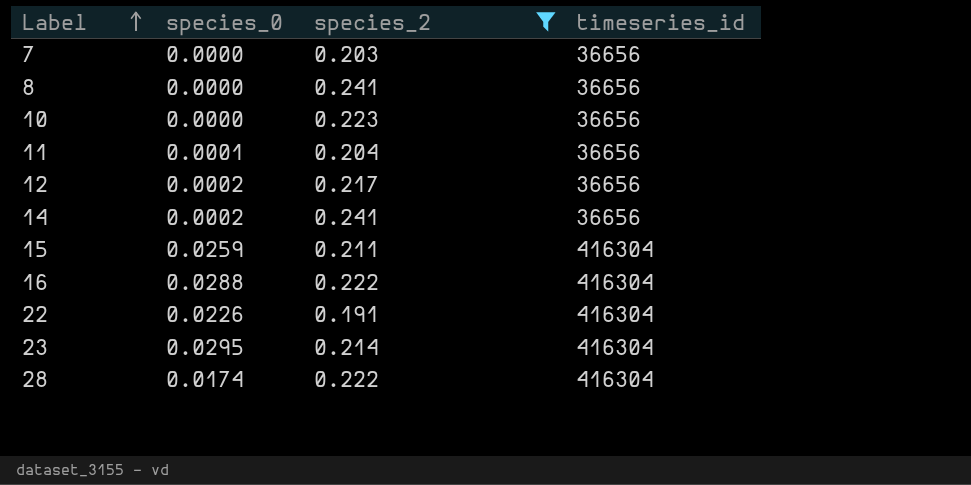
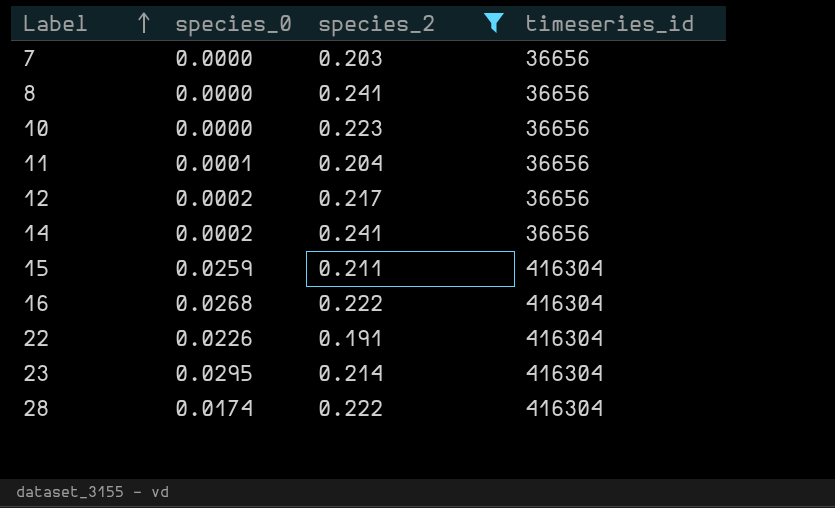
16 | species_0: 0.0288 -> 0.0268

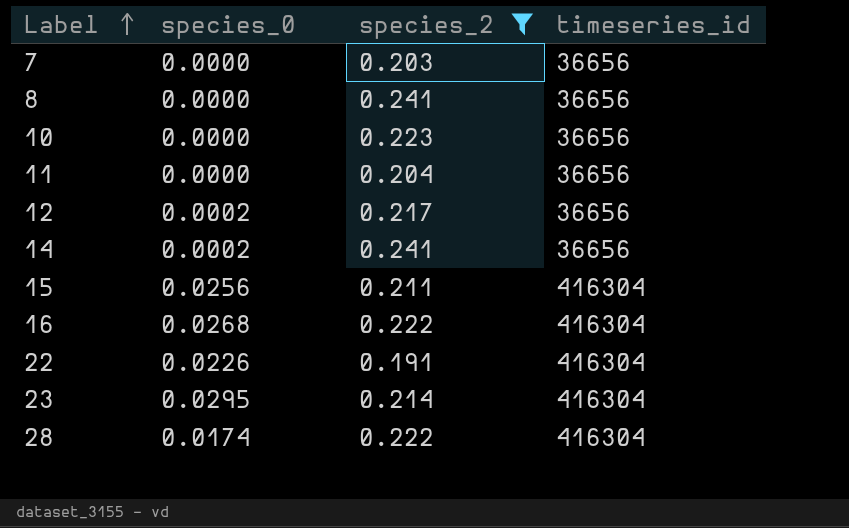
11 | species_0: 0.0001 -> 0.0000
15 | species_0: 0.0259 -> 0.0256

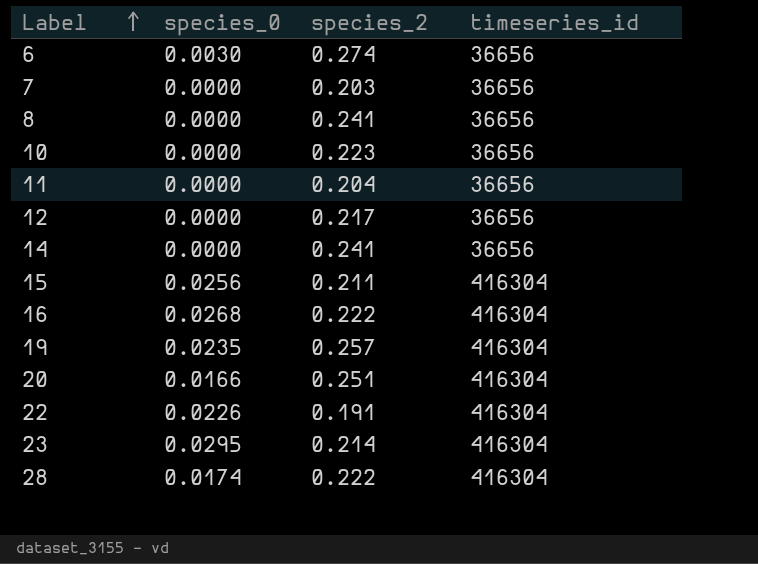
filter: species_2 <= 0.241 -> none
12 | species_0: 0.0002 -> 0.0000
14 | species_0: 0.0002 -> 0.0000

